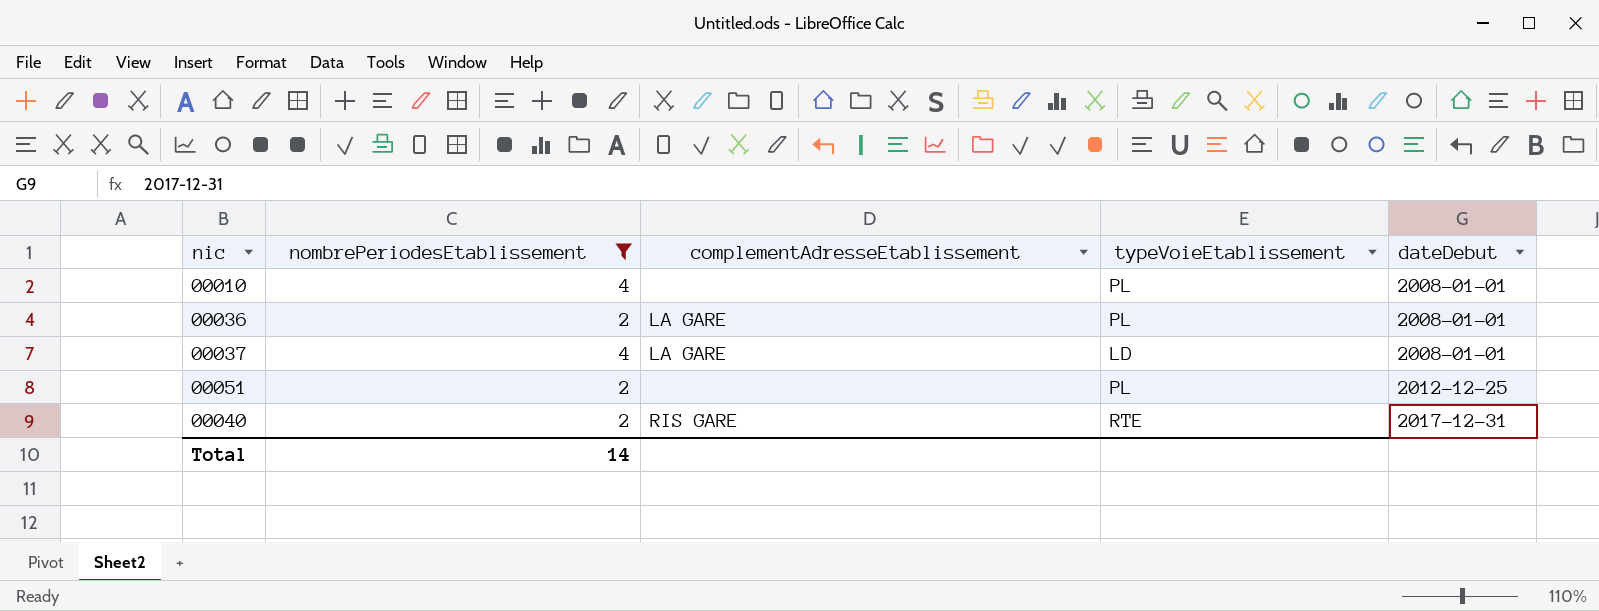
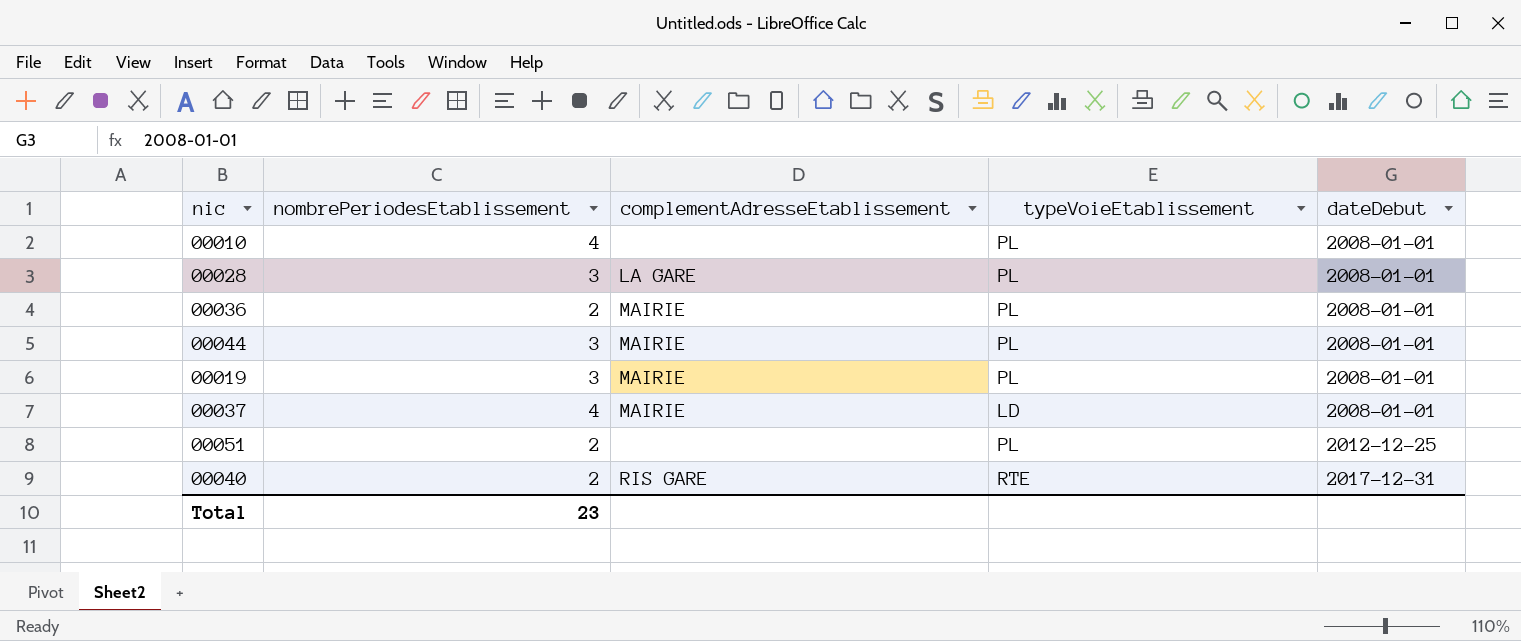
filter: nombrePeriodesEtablissement != 3 -> none
00036 | complementAdresseEtablissement: LA GARE -> MAIRIE
00037 | complementAdresseEtablissement: LA GARE -> MAIRIE
Total | nombrePeriodesEtablissement: 14 -> 23

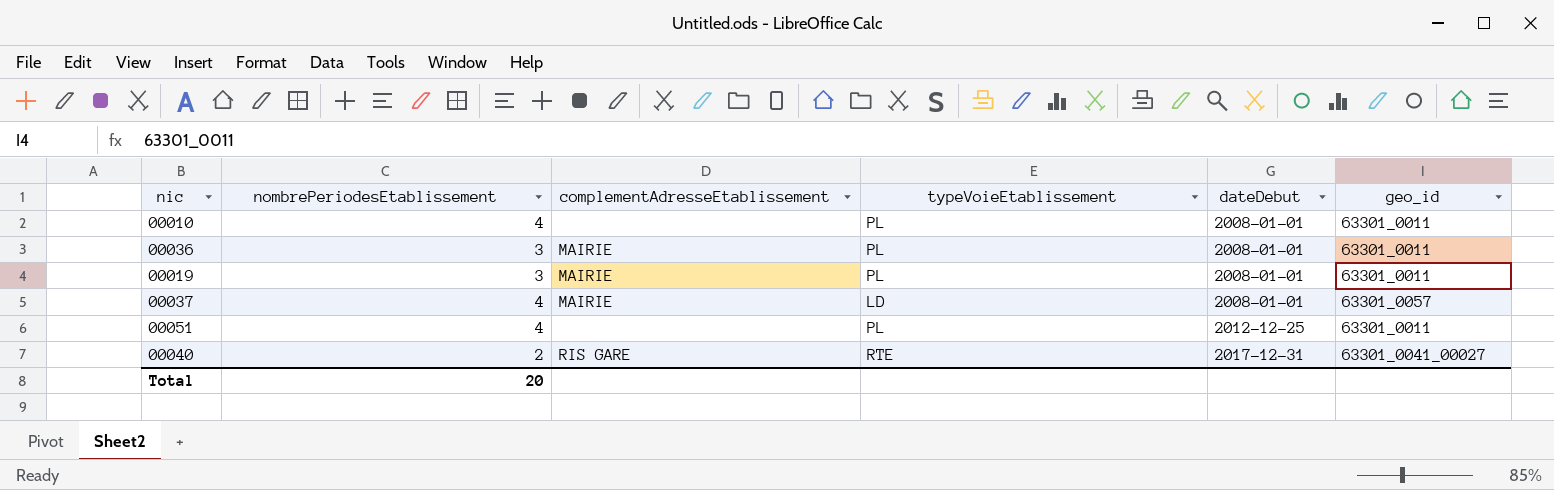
column geo_id | position: none -> 6
row 00028: 3 | LA GARE | PL | 2008-01-01 -> none
row 00044: 3 | MAIRIE | PL | 2008-01-01 -> none
00036 | nombrePeriodesEtablissement: 2 -> 3
00051 | nombrePeriodesEtablissement: 2 -> 4
Total | nombrePeriodesEtablissement: 23 -> 20

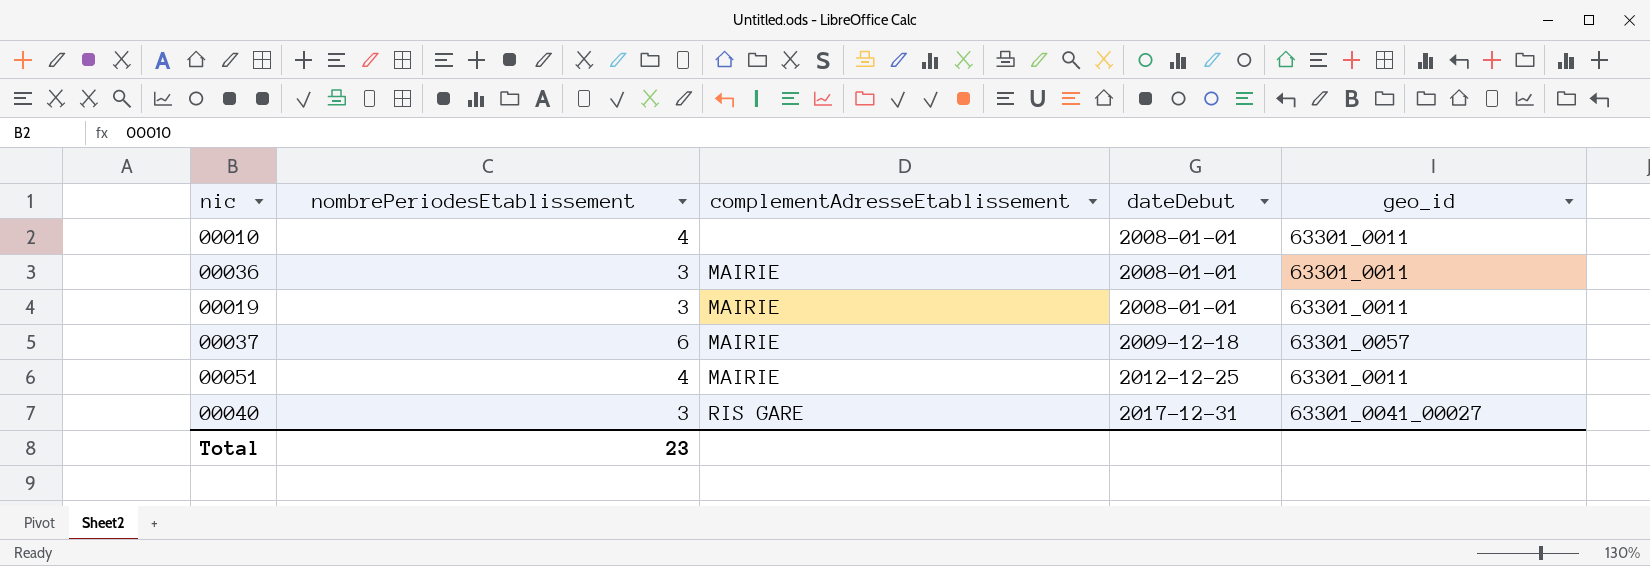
column typeVoieEtablissement | position: 4 -> none
00037 | nombrePeriodesEtablissement: 4 -> 6
00037 | dateDebut: 2008-01-01 -> 2009-12-18
00051 | complementAdresseEtablissement: none -> MAIRIE
00040 | nombrePeriodesEtablissement: 2 -> 3
Total | nombrePeriodesEtablissement: 20 -> 23

